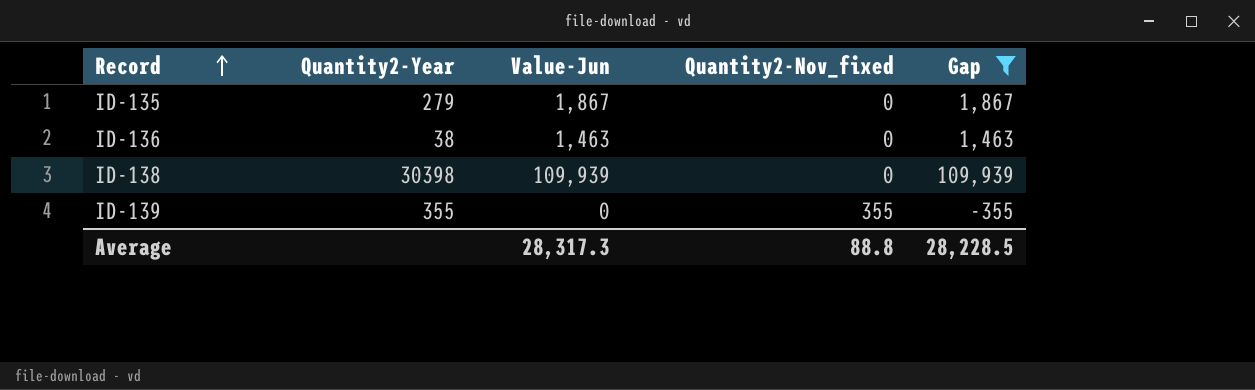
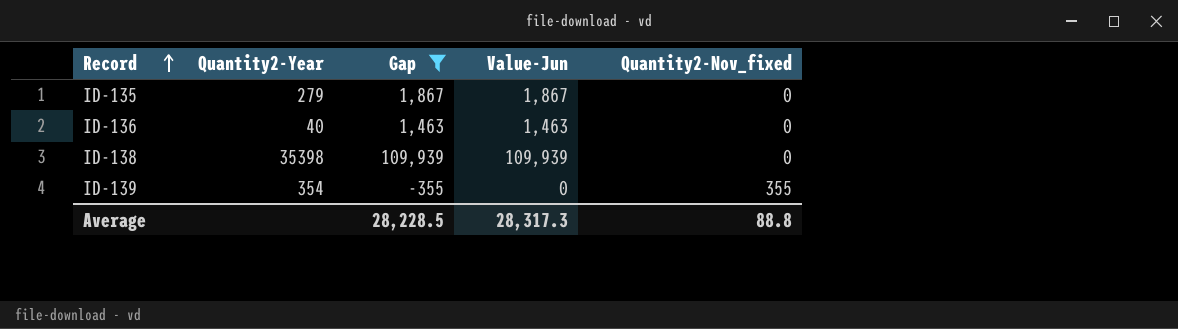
column Gap | position: 5 -> 3
ID-136 | Quantity2-Year: 38 -> 40
ID-138 | Quantity2-Year: 30398 -> 35398
ID-139 | Quantity2-Year: 355 -> 354

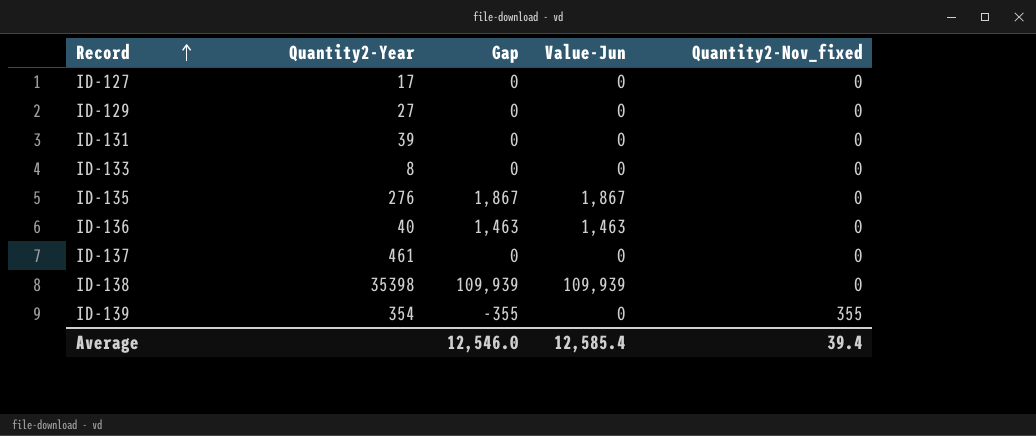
filter: Gap != 0 -> none
ID-135 | Quantity2-Year: 279 -> 276
Average | Gap: 28,228.5 -> 12,546.0
Average | Value-Jun: 28,317.3 -> 12,585.4
Average | Quantity2-Nov_fixed: 88.8 -> 39.4

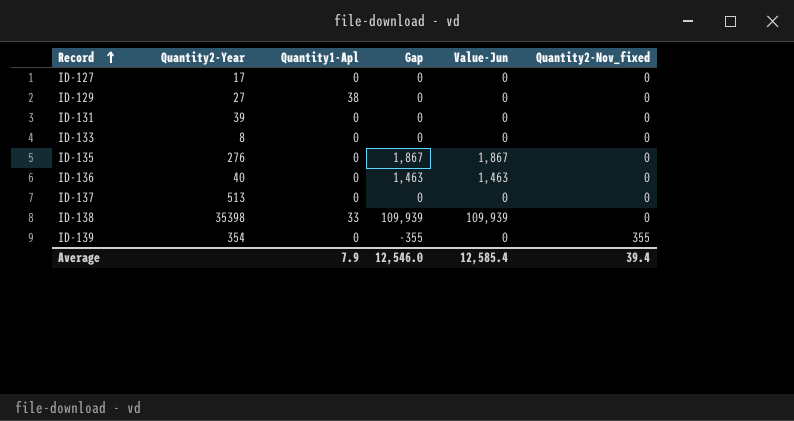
column Quantity1-Apl | position: none -> 3
ID-137 | Quantity2-Year: 461 -> 513

